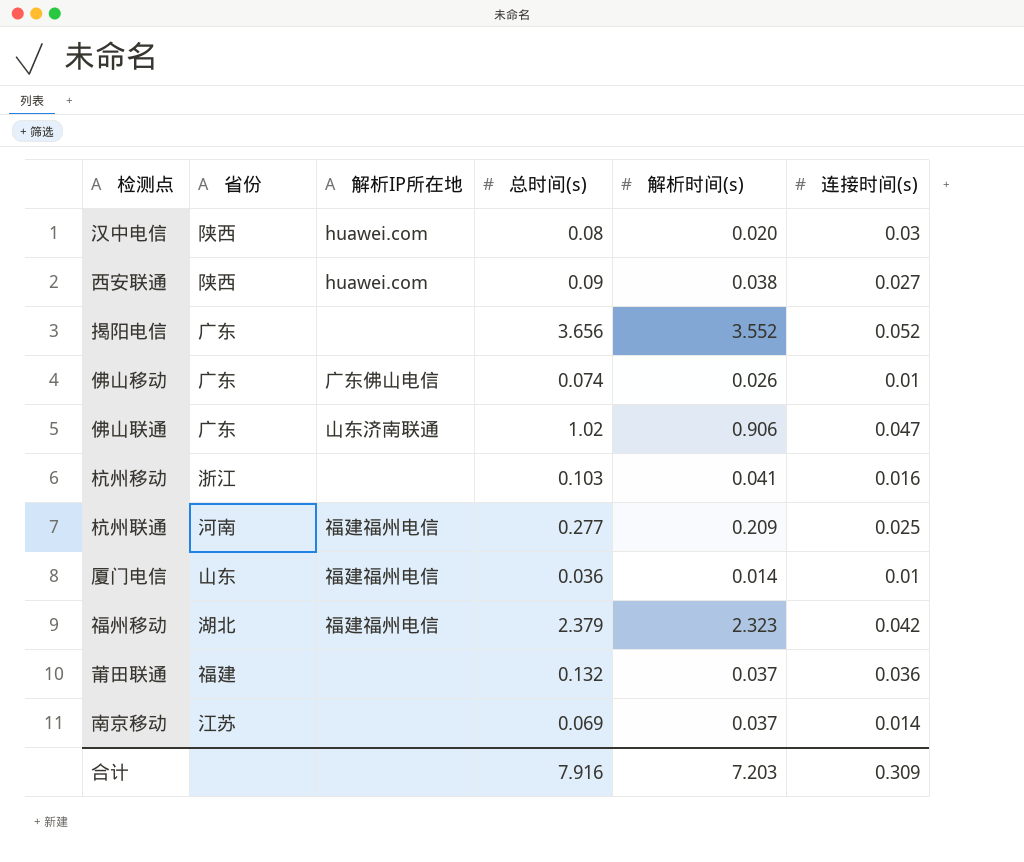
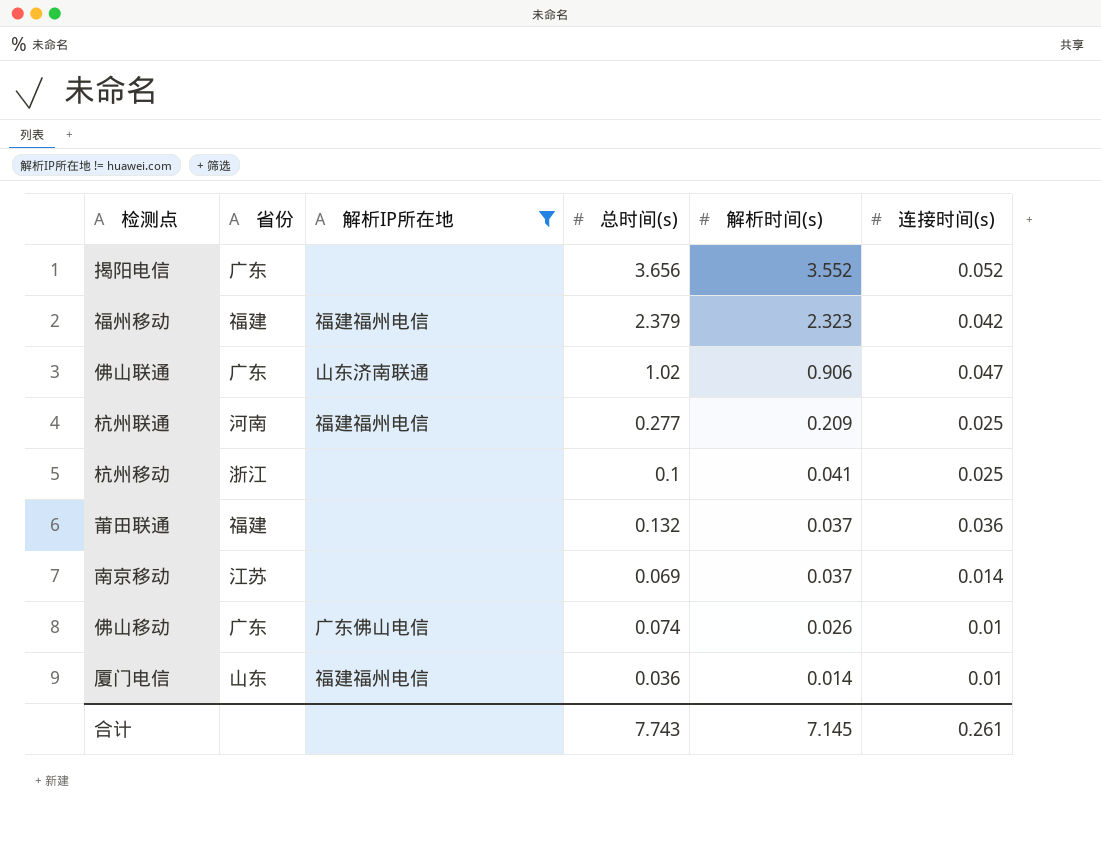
filter: none -> 解析IP所在地 != huawei.com
row order: none -> 解析时间(s) descending
福州移动 | 省份: 湖北 -> 福建
杭州移动 | 总时间(s): 0.103 -> 0.1
杭州移动 | 连接时间(s): 0.016 -> 0.025
合计 | 总时间(s): 7.916 -> 7.743
合计 | 解析时间(s): 7.203 -> 7.145
合计 | 连接时间(s): 0.309 -> 0.261

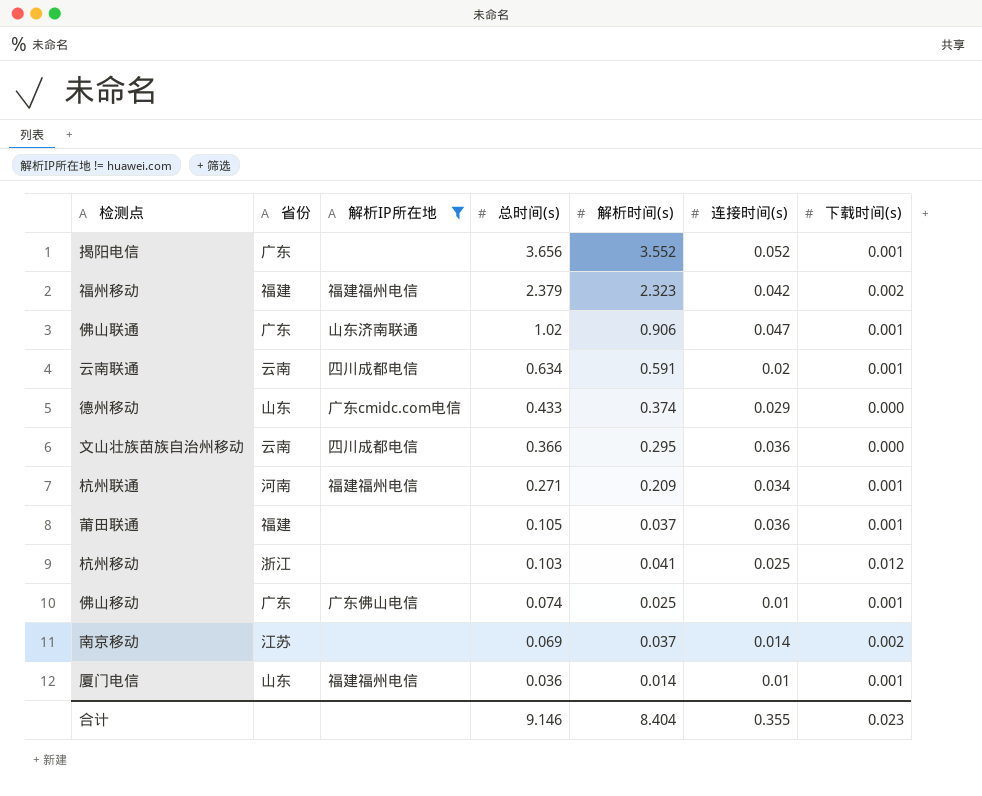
row order: 解析时间(s) descending -> 总时间(s) descending
column 下载时间(s) | position: none -> 7
row 云南联通: none -> 云南 | 四川成都电信 | 0.634 | 0.591 | 0.02 | 0.001
row 德州移动: none -> 山东 | 广东cmidc.com电信 | 0.433 | 0.374 | 0.029 | 0.000
row 文山壮族苗族自治州移动: none -> 云南 | 四川成都电信 | 0.366 | 0.295 | 0.036 | 0.000
杭州联通 | 总时间(s): 0.277 -> 0.271
杭州联通 | 连接时间(s): 0.025 -> 0.034
莆田联通 | 总时间(s): 0.132 -> 0.105
杭州移动 | 总时间(s): 0.1 -> 0.103
佛山移动 | 解析时间(s): 0.026 -> 0.025
合计 | 总时间(s): 7.743 -> 9.146
合计 | 解析时间(s): 7.145 -> 8.404
合计 | 连接时间(s): 0.261 -> 0.355

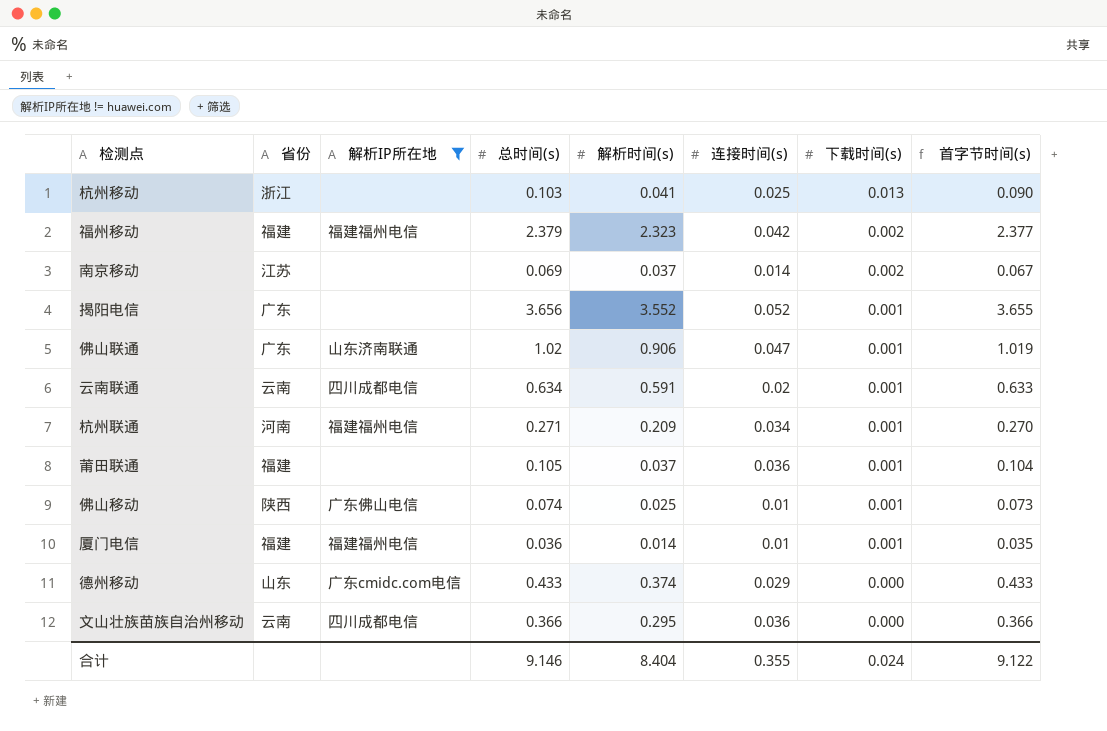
row order: 总时间(s) descending -> 下载时间(s) descending
column 首字节时间(s) | formula: none -> [总时间(s)] - [下载时间(s)]
杭州移动 | 下载时间(s): 0.012 -> 0.013
佛山移动 | 省份: 广东 -> 陕西
厦门电信 | 省份: 山东 -> 福建
合计 | 下载时间(s): 0.023 -> 0.024

